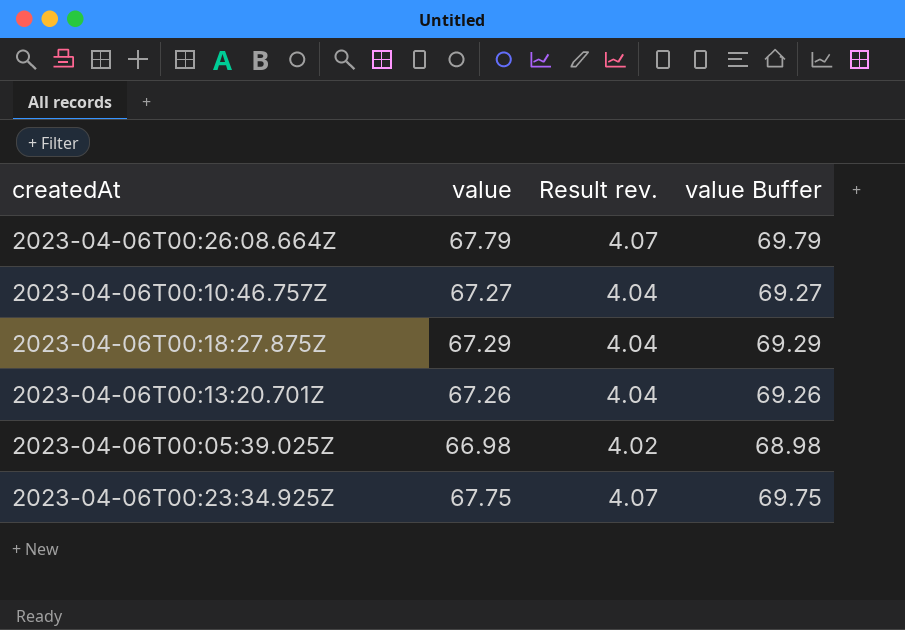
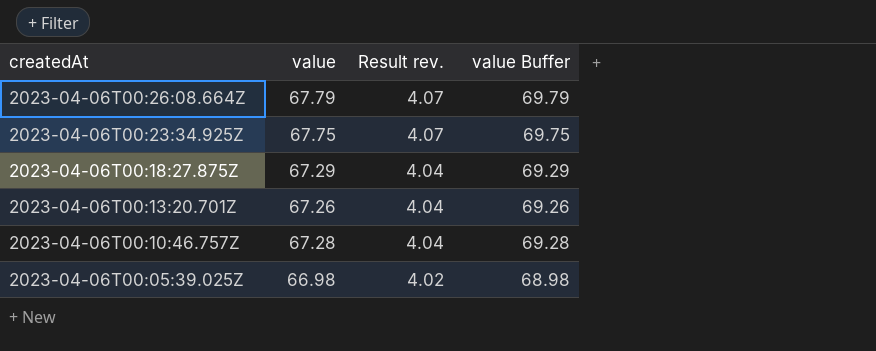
row order: none -> createdAt descending
2023-04-06T00:10:46.757Z | value: 67.27 -> 67.28
2023-04-06T00:10:46.757Z | value Buffer: 69.27 -> 69.28

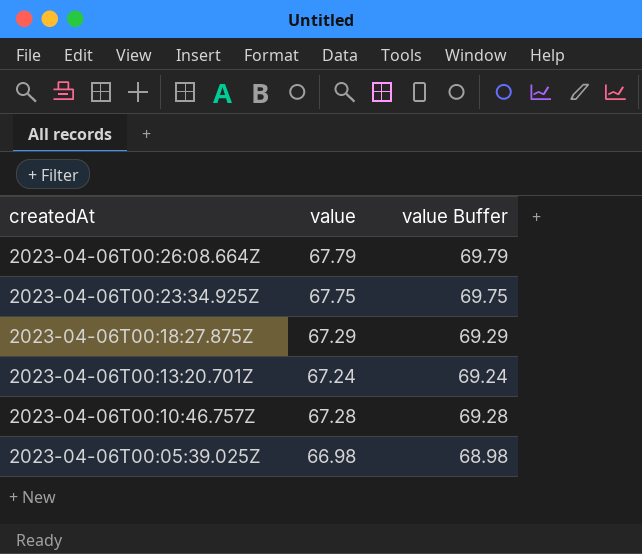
column Result rev. | formula: [value] * 0.06 -> none
2023-04-06T00:13:20.701Z | value: 67.26 -> 67.24
2023-04-06T00:13:20.701Z | value Buffer: 69.26 -> 69.24

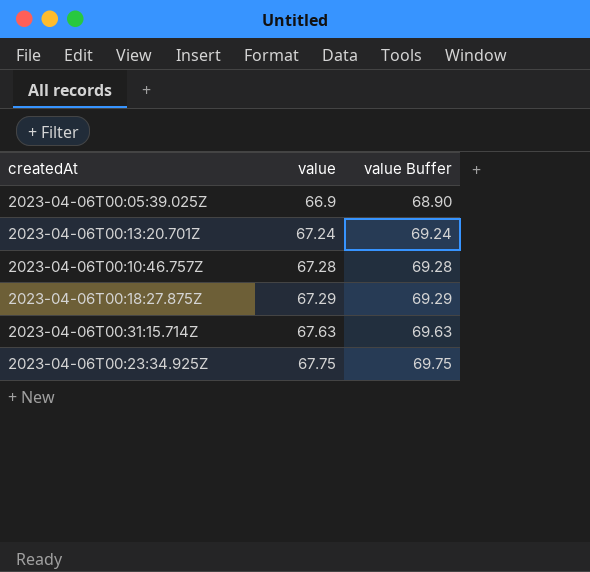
row order: createdAt descending -> value ascending
row 2023-04-06T00:26:08.664Z: 67.79 | 69.79 -> none
2023-04-06T00:05:39.025Z | value: 66.98 -> 66.9
2023-04-06T00:05:39.025Z | value Buffer: 68.98 -> 68.90
row 2023-04-06T00:31:15.714Z: none -> 67.63 | 69.63

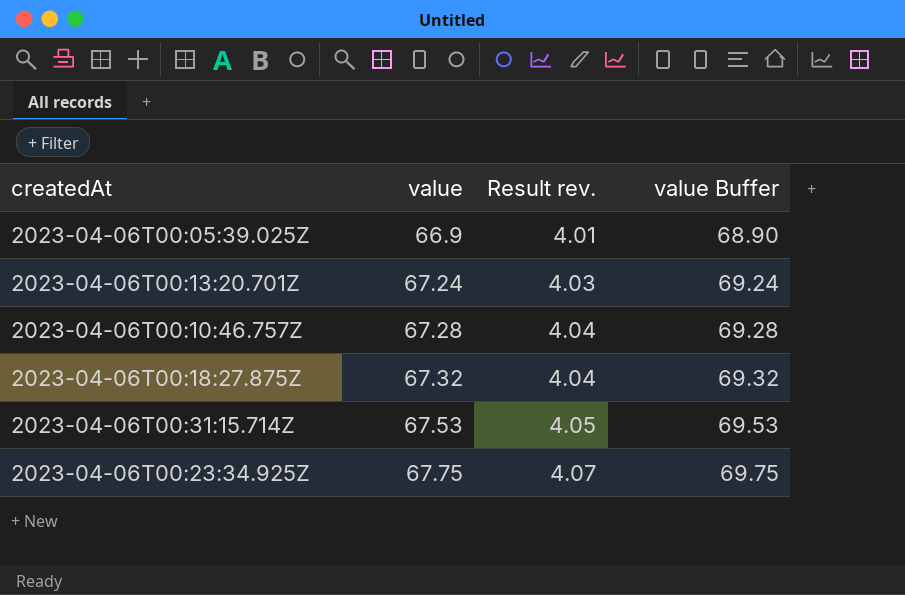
column Result rev. | formula: none -> [value] * 0.06
2023-04-06T00:18:27.875Z | value: 67.29 -> 67.32
2023-04-06T00:18:27.875Z | value Buffer: 69.29 -> 69.32
2023-04-06T00:31:15.714Z | value: 67.63 -> 67.53
2023-04-06T00:31:15.714Z | value Buffer: 69.63 -> 69.53

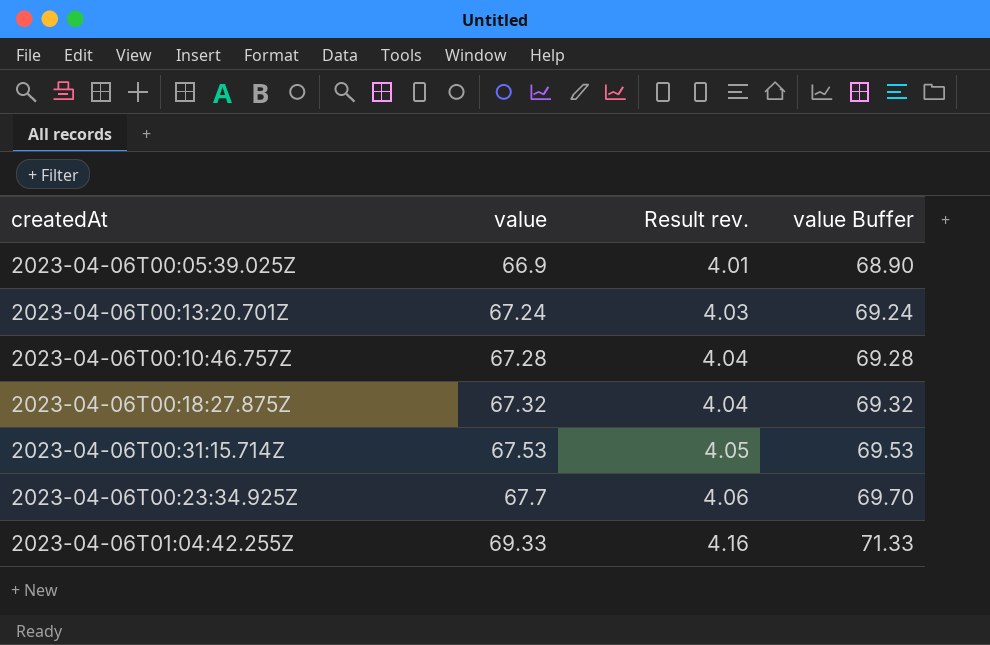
2023-04-06T00:23:34.925Z | value: 67.75 -> 67.7
2023-04-06T00:23:34.925Z | Result rev.: 4.07 -> 4.06
2023-04-06T00:23:34.925Z | value Buffer: 69.75 -> 69.70
row 2023-04-06T01:04:42.255Z: none -> 69.33 | 4.16 | 71.33

